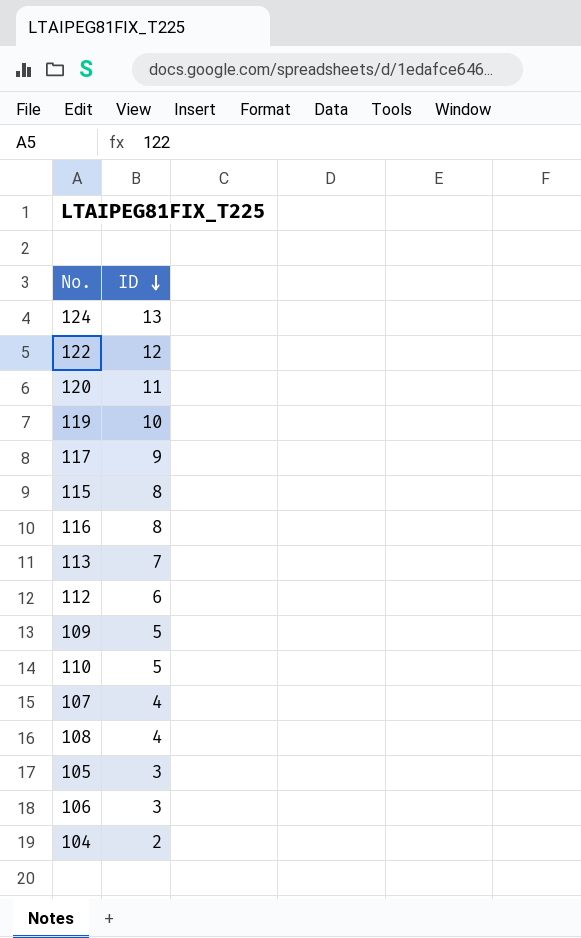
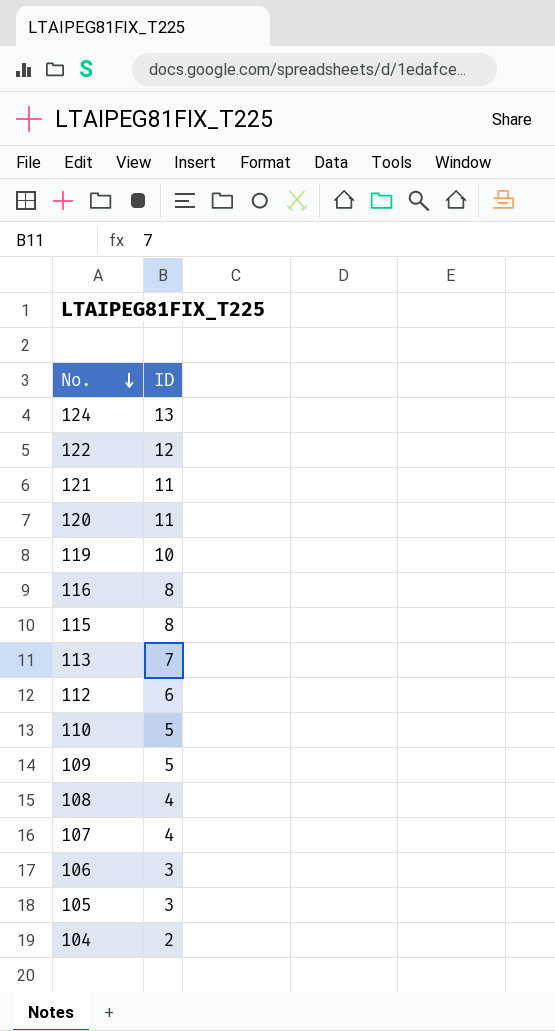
row order: ID descending -> No. descending
row 117: 9 -> none
row 121: none -> 11

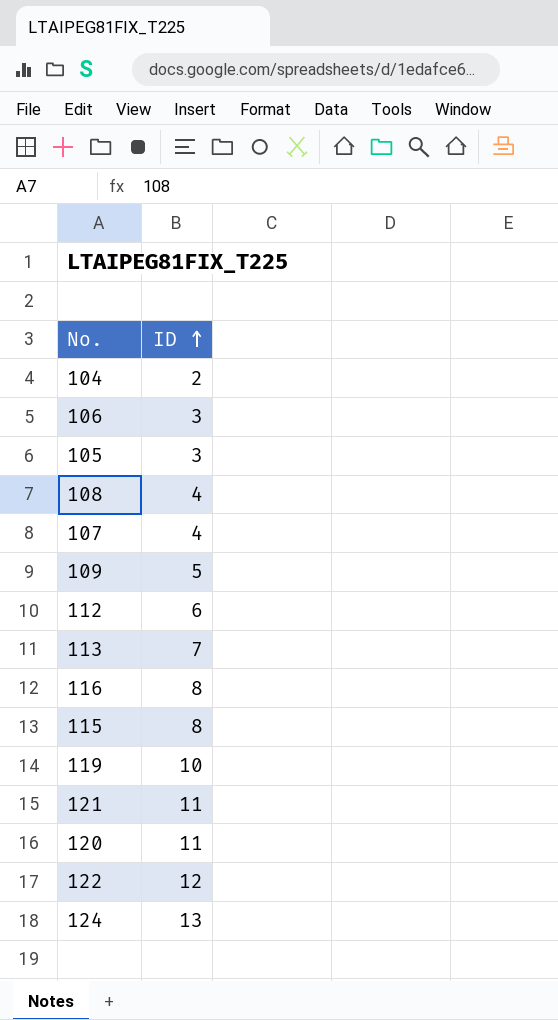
row order: No. descending -> ID ascending
row 110: 5 -> none

